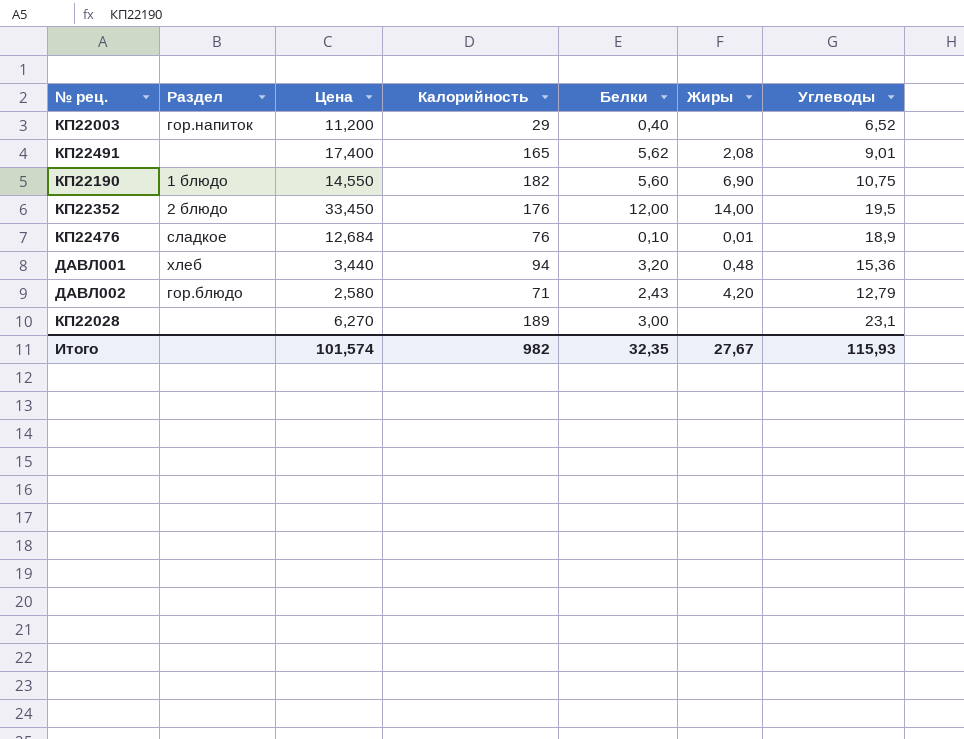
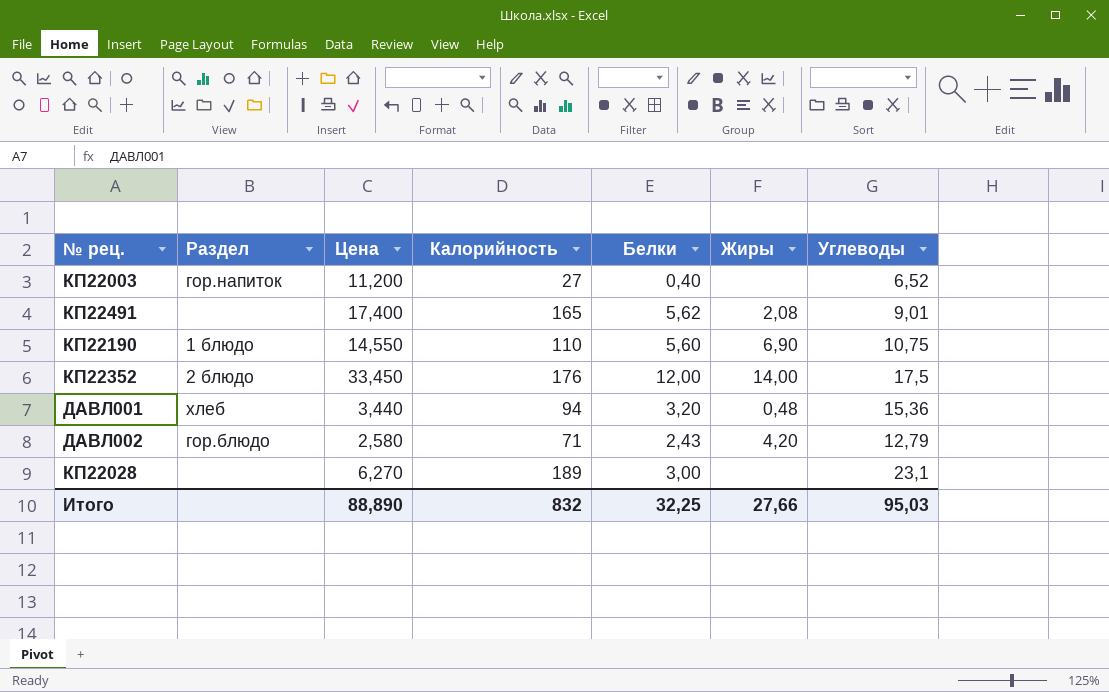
row КП22476: сладкое | 12,684 | 76 | 0,10 | 0,01 | 18,9 -> none
КП22003 | Калорийность: 29 -> 27
КП22190 | Калорийность: 182 -> 110
КП22352 | Углеводы: 19,5 -> 17,5
Итого | Цена: 101,574 -> 88,890
Итого | Калорийность: 982 -> 832
Итого | Белки: 32,35 -> 32,25
Итого | Жиры: 27,67 -> 27,66
Итого | Углеводы: 115,93 -> 95,03

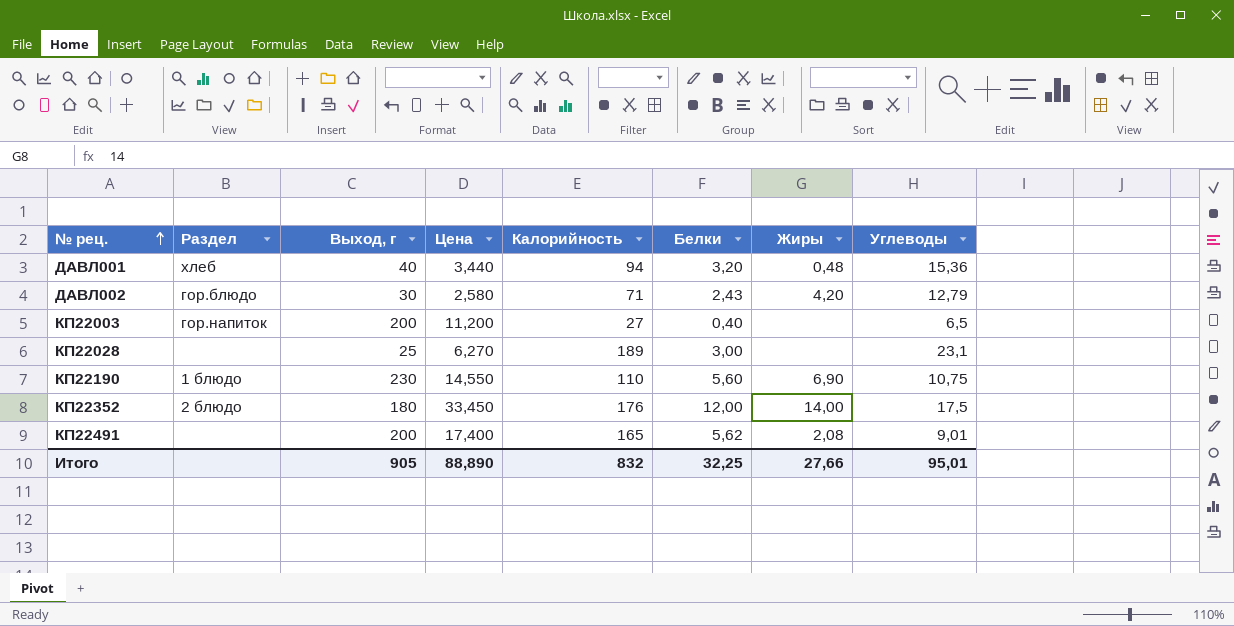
row order: none -> № рец. ascending
column Выход, г | position: none -> 3
КП22003 | Углеводы: 6,52 -> 6,5
Итого | Углеводы: 95,03 -> 95,01

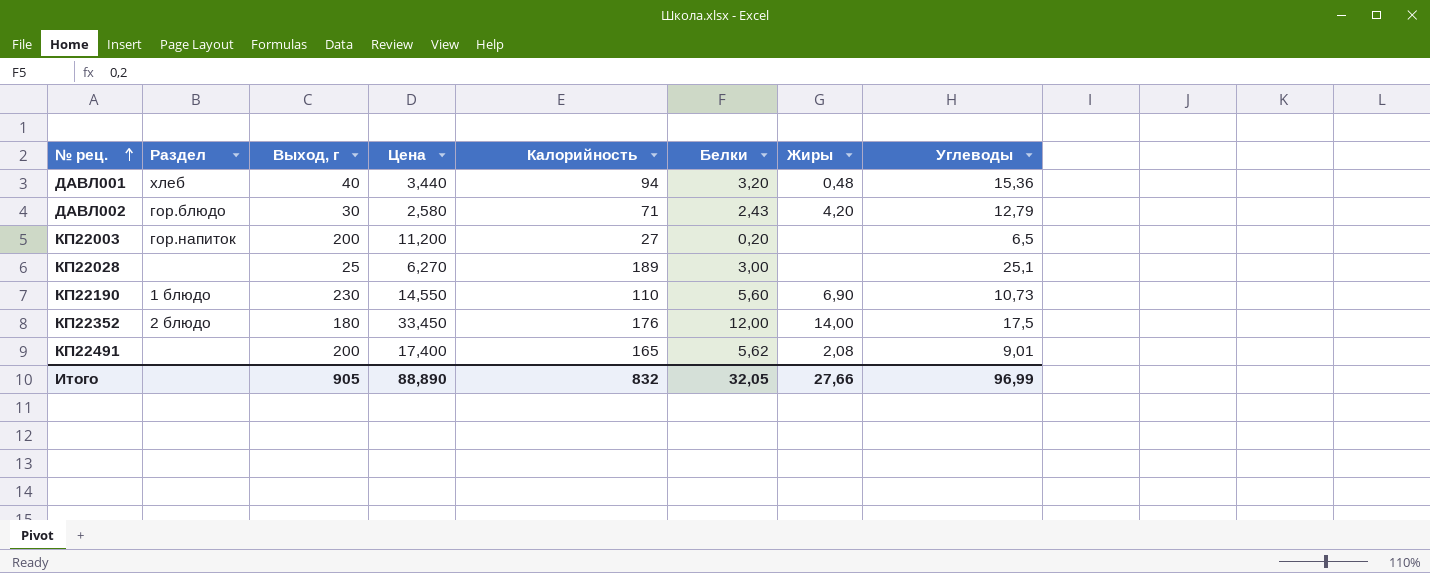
КП22003 | Белки: 0,40 -> 0,20
КП22028 | Углеводы: 23,1 -> 25,1
КП22190 | Углеводы: 10,75 -> 10,73
Итого | Белки: 32,25 -> 32,05
Итого | Углеводы: 95,01 -> 96,99

